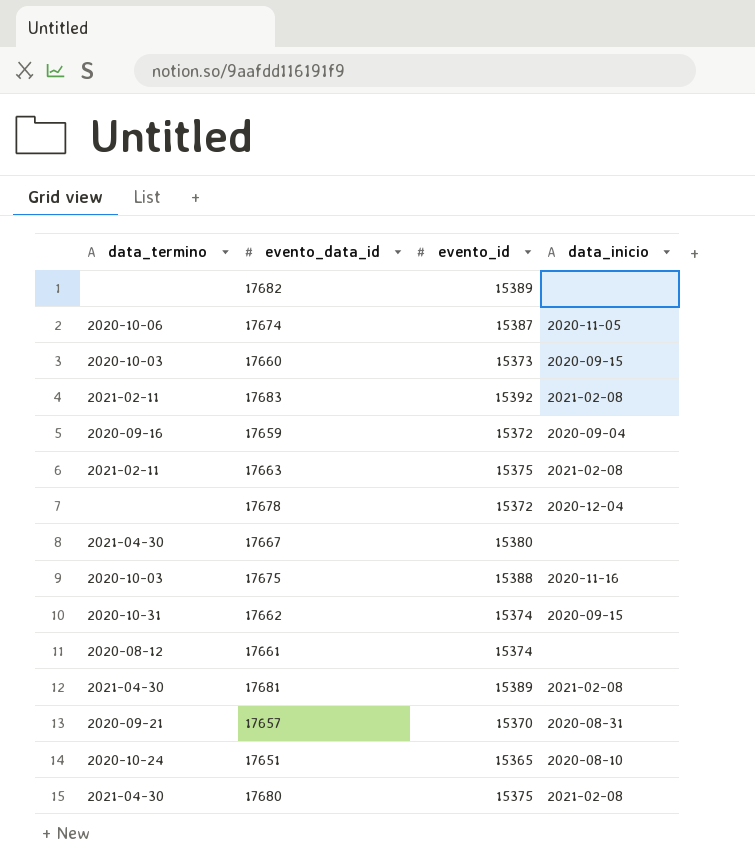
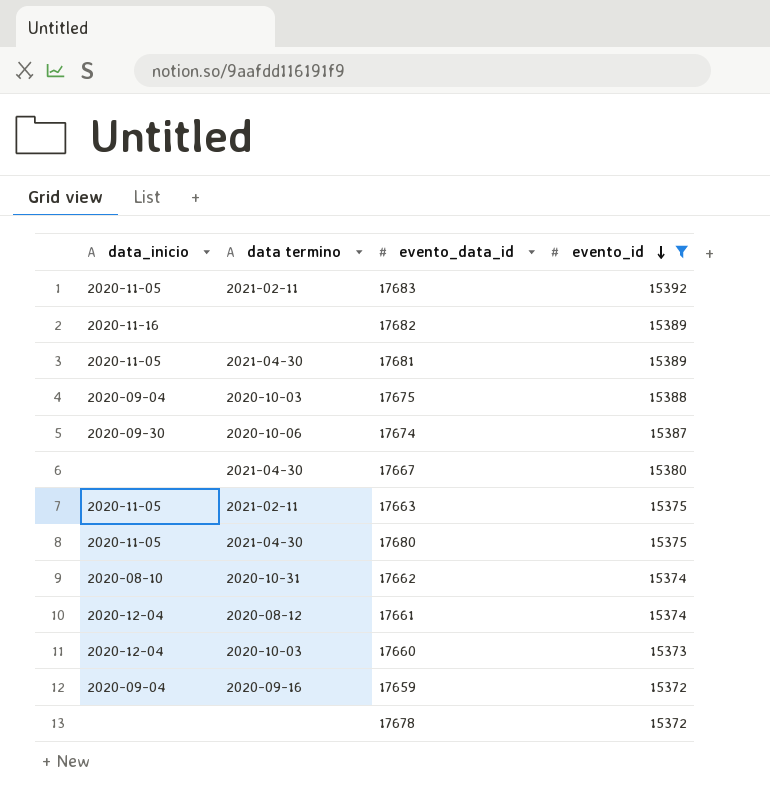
filter: none -> evento_id >= 15372
row order: none -> evento_id descending
column data_inicio | position: 4 -> 1
column name: data_termino -> data termino
17683 | data_inicio: 2021-02-08 -> 2020-11-05
17682 | data_inicio: none -> 2020-11-16
17681 | data_inicio: 2021-02-08 -> 2020-11-05
17675 | data_inicio: 2020-11-16 -> 2020-09-04
17674 | data_inicio: 2020-11-05 -> 2020-09-30
17663 | data_inicio: 2021-02-08 -> 2020-11-05
17680 | data_inicio: 2021-02-08 -> 2020-11-05
17662 | data_inicio: 2020-09-15 -> 2020-08-10
17661 | data_inicio: none -> 2020-12-04
17660 | data_inicio: 2020-09-15 -> 2020-12-04
17678 | data_inicio: 2020-12-04 -> none

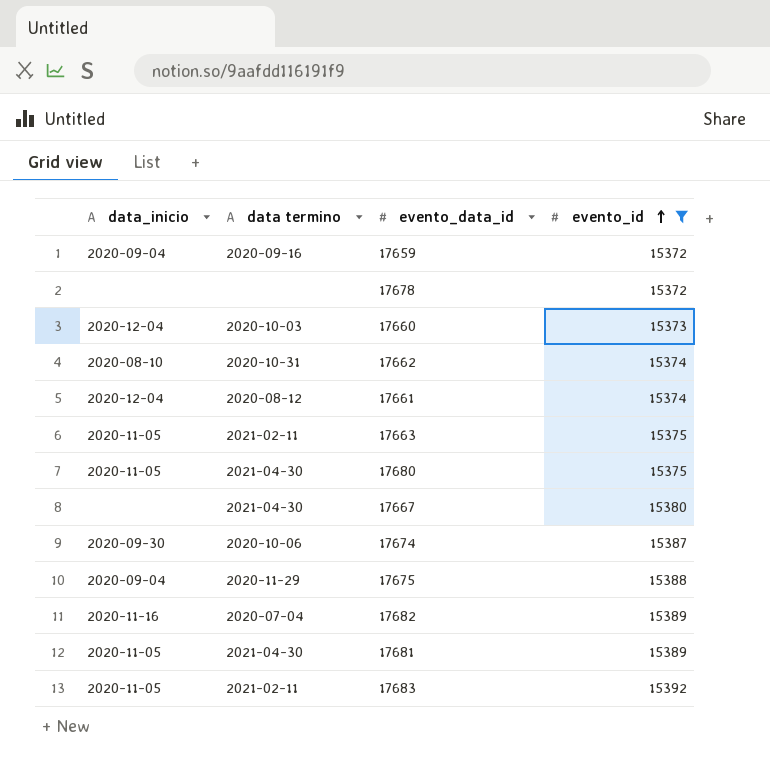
row order: evento_id descending -> evento_id ascending
17675 | data termino: 2020-10-03 -> 2020-11-29
17682 | data termino: none -> 2020-07-04

